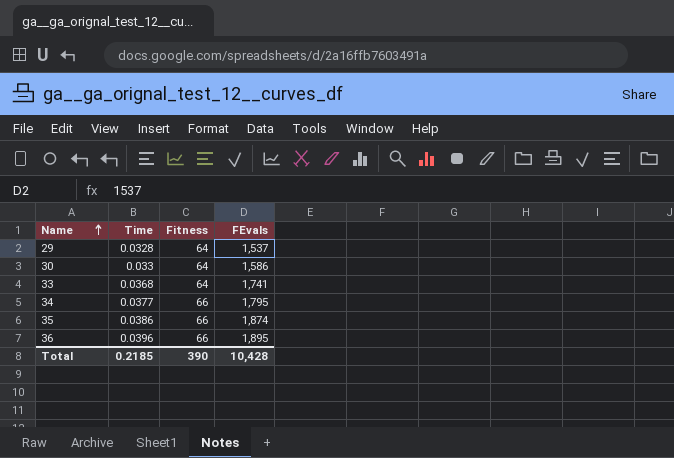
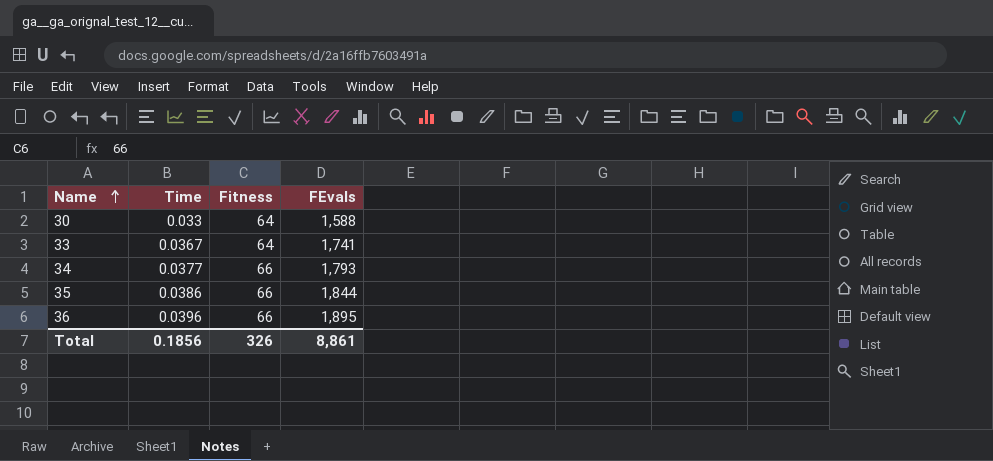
row 29: 0.0328 | 64 | 1,537 -> none
30 | FEvals: 1,586 -> 1,588
33 | Time: 0.0368 -> 0.0367
34 | FEvals: 1,795 -> 1,793
35 | FEvals: 1,874 -> 1,844
Total | Time: 0.2185 -> 0.1856
Total | Fitness: 390 -> 326
Total | FEvals: 10,428 -> 8,861

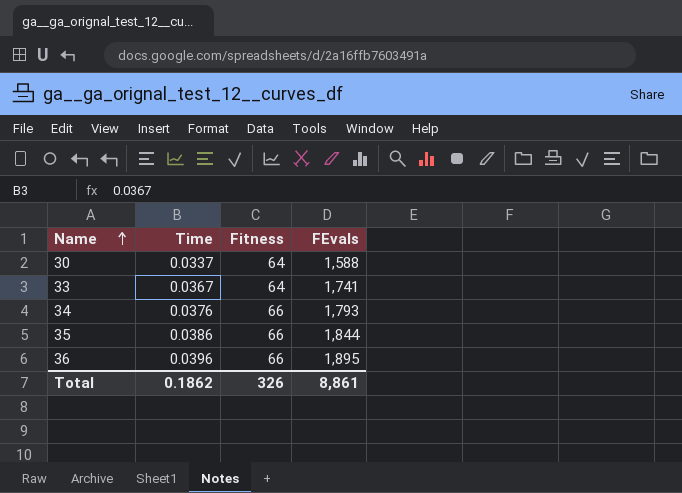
30 | Time: 0.033 -> 0.0337
34 | Time: 0.0377 -> 0.0376
Total | Time: 0.1856 -> 0.1862

